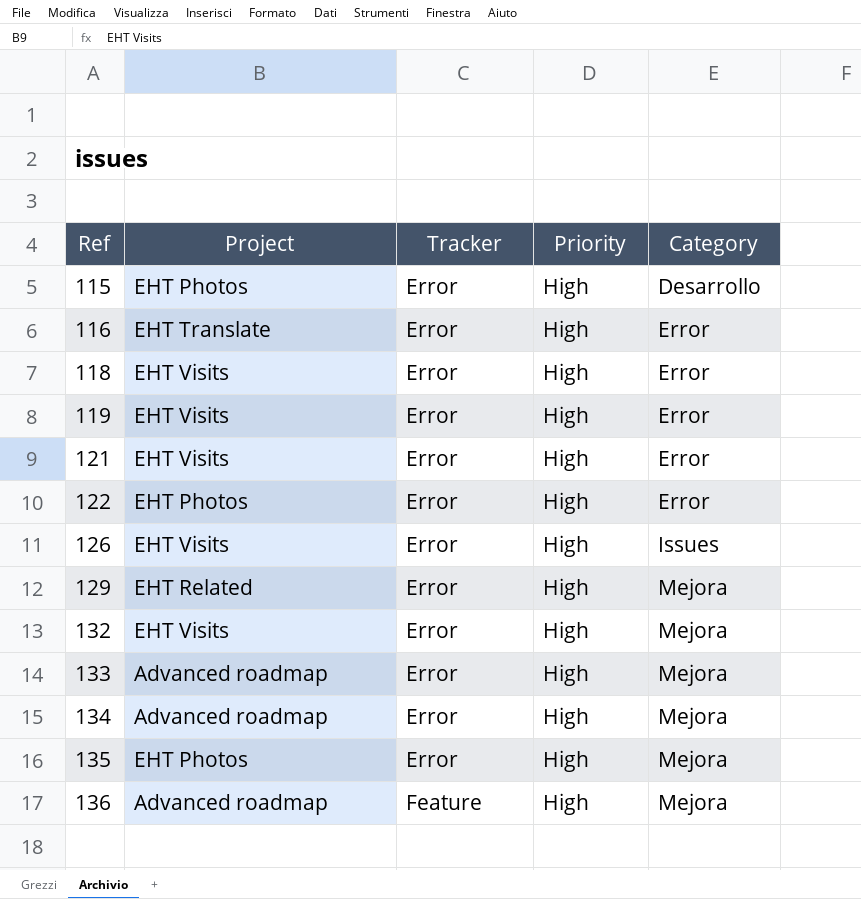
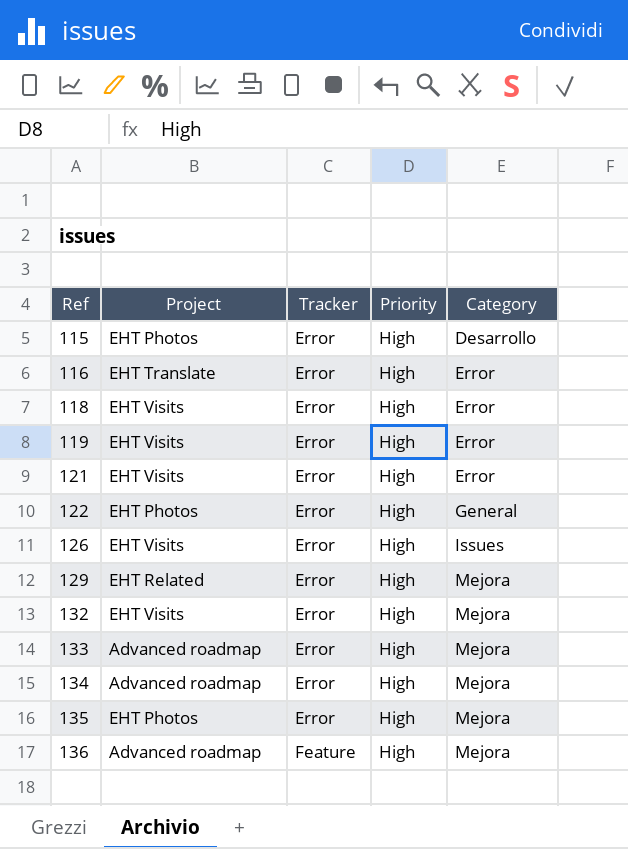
122 | Category: Error -> General

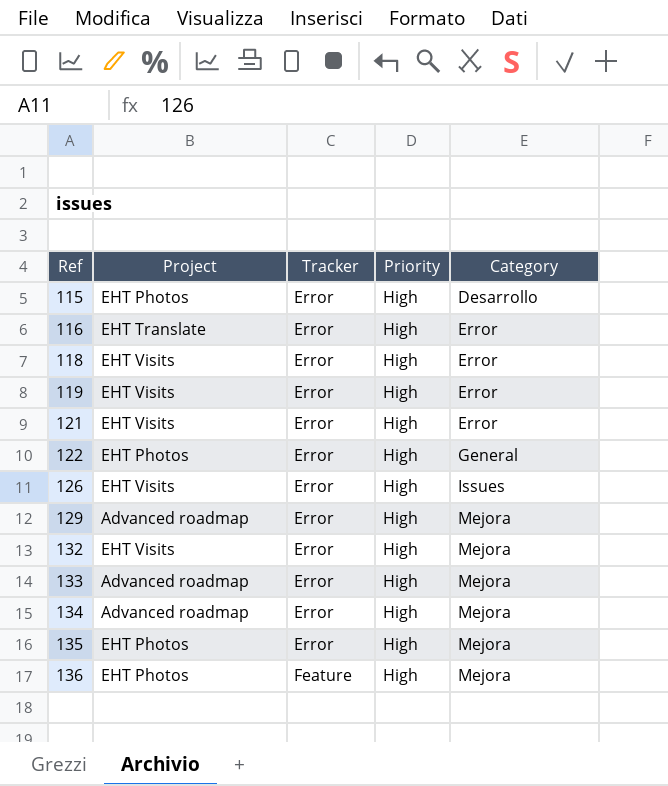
129 | Project: EHT Related -> Advanced roadmap
136 | Project: Advanced roadmap -> EHT Photos

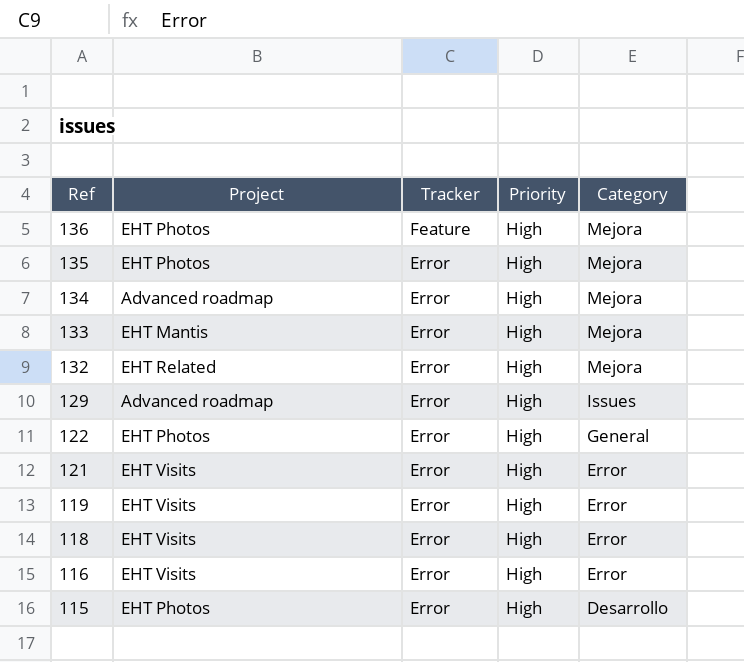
row order: Ref ascending -> Ref descending
row 126: EHT Visits | Error | High | Issues -> none
133 | Project: Advanced roadmap -> EHT Mantis
132 | Project: EHT Visits -> EHT Related
129 | Category: Mejora -> Issues
116 | Project: EHT Translate -> EHT Visits

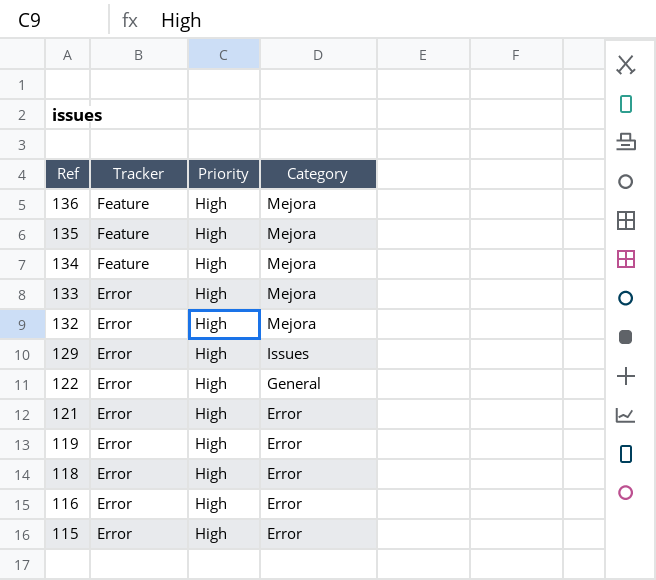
column Project | position: 2 -> none
135 | Tracker: Error -> Feature
134 | Tracker: Error -> Feature
115 | Category: Desarrollo -> Error

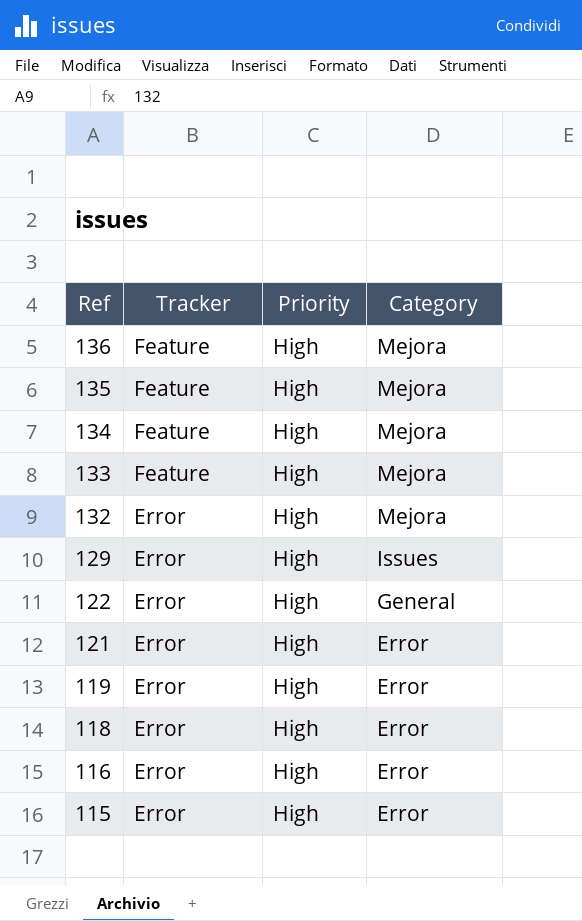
133 | Tracker: Error -> Feature

